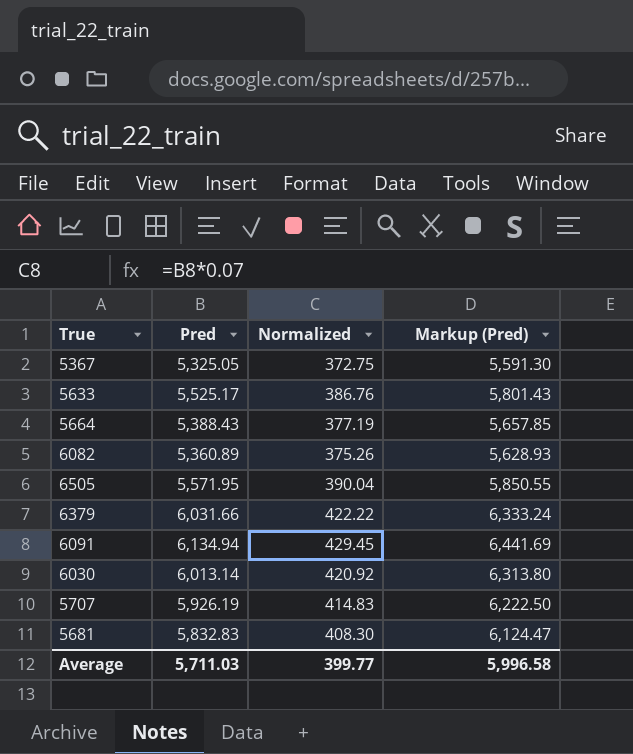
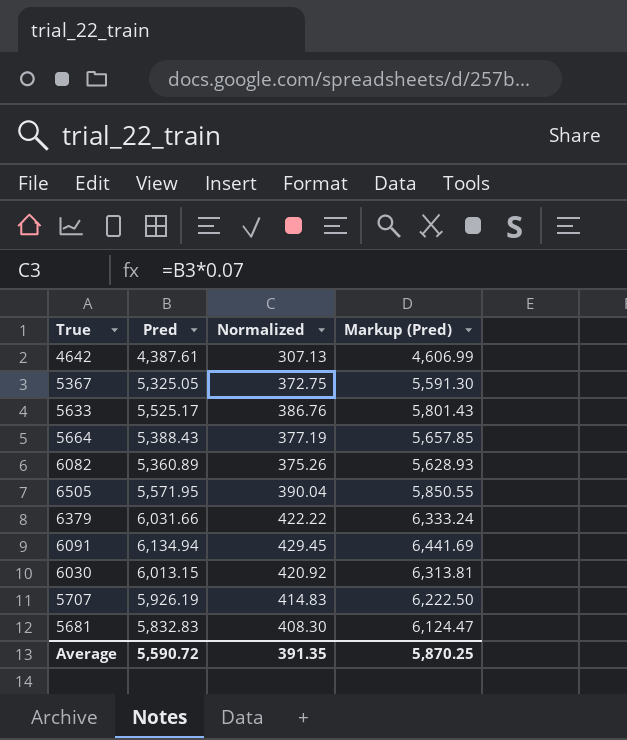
row 4642: none -> 4,387.61 | 307.13 | 4,606.99
6030 | Pred: 6,013.14 -> 6,013.15
6030 | Markup (Pred): 6,313.80 -> 6,313.81
Average | Pred: 5,711.03 -> 5,590.72
Average | Normalized: 399.77 -> 391.35
Average | Markup (Pred): 5,996.58 -> 5,870.25

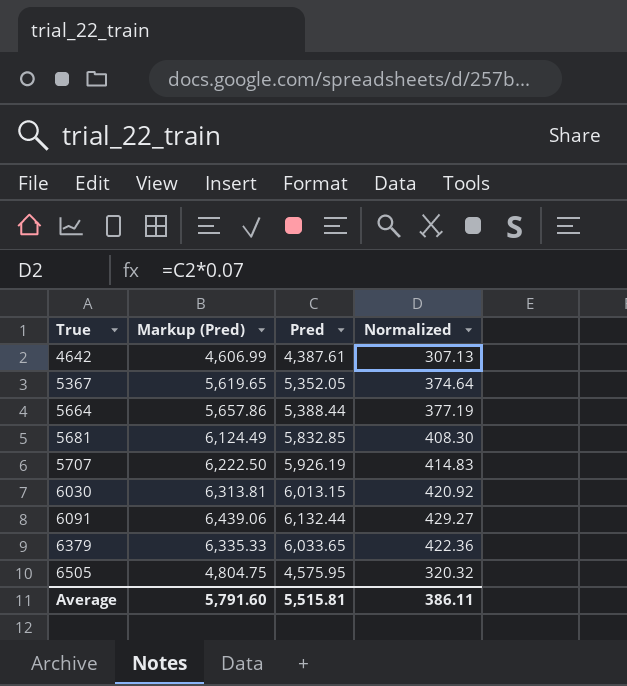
row order: none -> True ascending
column Markup (Pred) | position: 4 -> 2
row 5633: 5,525.17 | 386.76 | 5,801.43 -> none
row 6082: 5,360.89 | 375.26 | 5,628.93 -> none
5367 | Markup (Pred): 5,591.30 -> 5,619.65
5367 | Pred: 5,325.05 -> 5,352.05
5367 | Normalized: 372.75 -> 374.64
5664 | Markup (Pred): 5,657.85 -> 5,657.86
5664 | Pred: 5,388.43 -> 5,388.44
5681 | Markup (Pred): 6,124.47 -> 6,124.49
5681 | Pred: 5,832.83 -> 5,832.85
6091 | Markup (Pred): 6,441.69 -> 6,439.06
6091 | Pred: 6,134.94 -> 6,132.44
6091 | Normalized: 429.45 -> 429.27
6379 | Markup (Pred): 6,333.24 -> 6,335.33
6379 | Pred: 6,031.66 -> 6,033.65
6379 | Normalized: 422.22 -> 422.36
6505 | Markup (Pred): 5,850.55 -> 4,804.75
6505 | Pred: 5,571.95 -> 4,575.95
6505 | Normalized: 390.04 -> 320.32
Average | Markup (Pred): 5,870.25 -> 5,791.60
Average | Pred: 5,590.72 -> 5,515.81
Average | Normalized: 391.35 -> 386.11

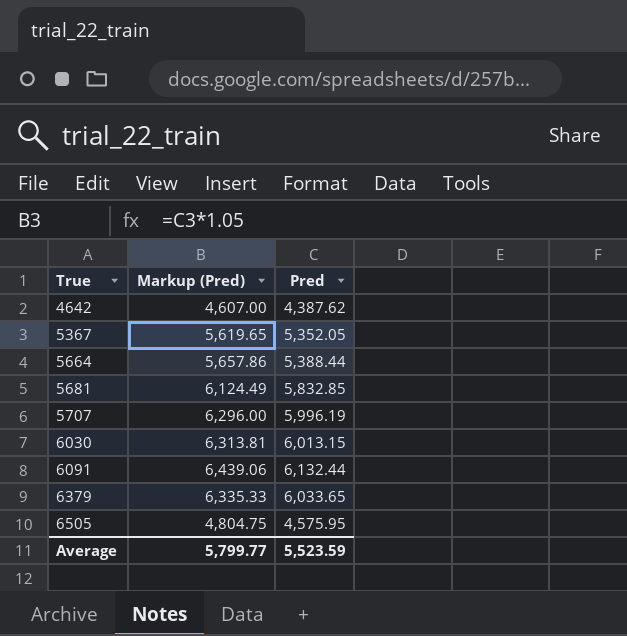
column Normalized | formula: [Pred] * 0.07 -> none
4642 | Markup (Pred): 4,606.99 -> 4,607.00
4642 | Pred: 4,387.61 -> 4,387.62
5707 | Markup (Pred): 6,222.50 -> 6,296.00
5707 | Pred: 5,926.19 -> 5,996.19
Average | Markup (Pred): 5,791.60 -> 5,799.77
Average | Pred: 5,515.81 -> 5,523.59

